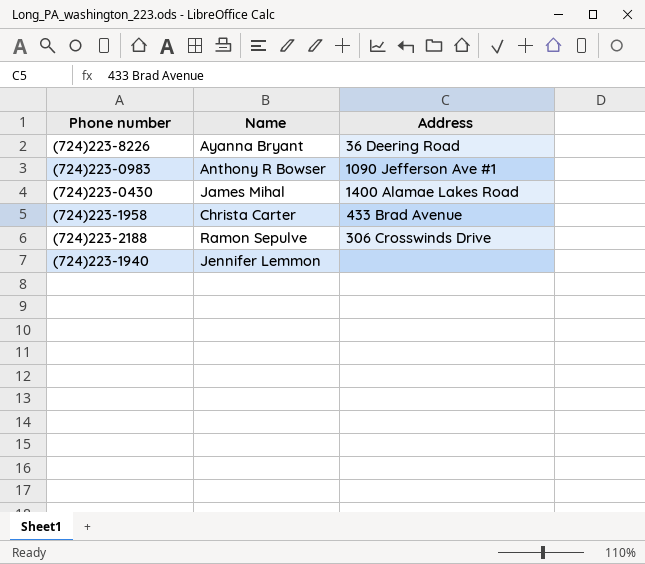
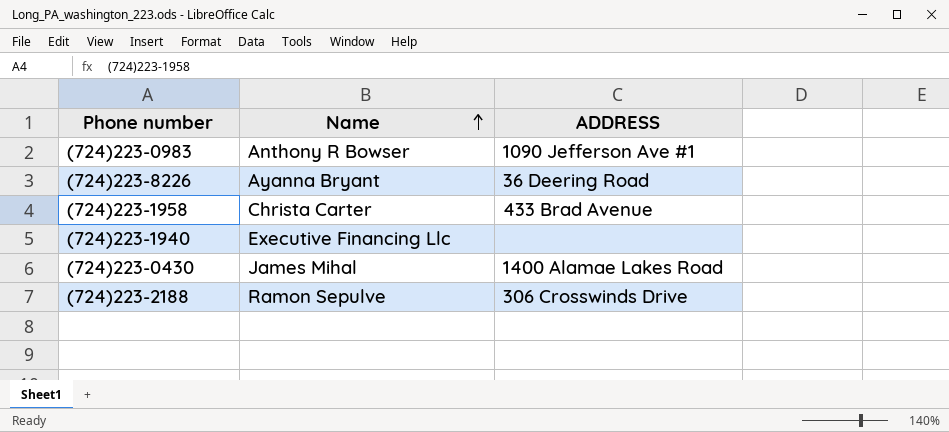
row order: none -> Name ascending
column name: Address -> ADDRESS
(724)223-1940 | Name: Jennifer Lemmon -> Executive Financing Llc

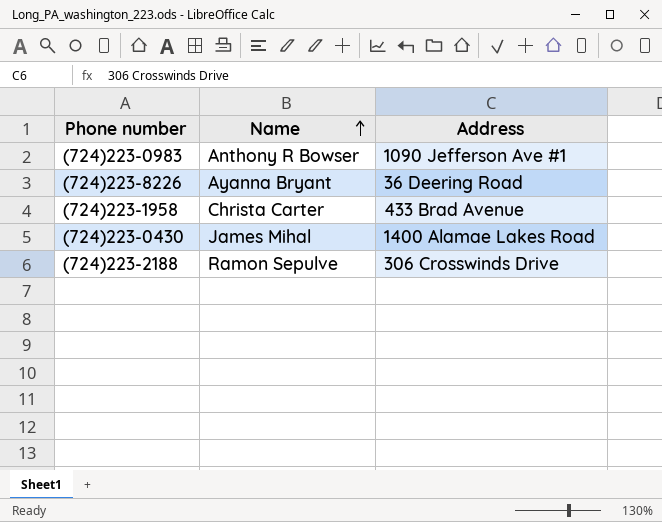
column name: ADDRESS -> Address
row (724)223-1940: Executive Financing Llc | none -> none

